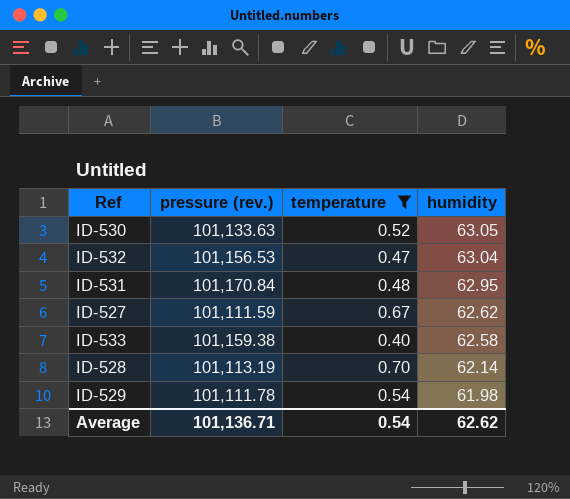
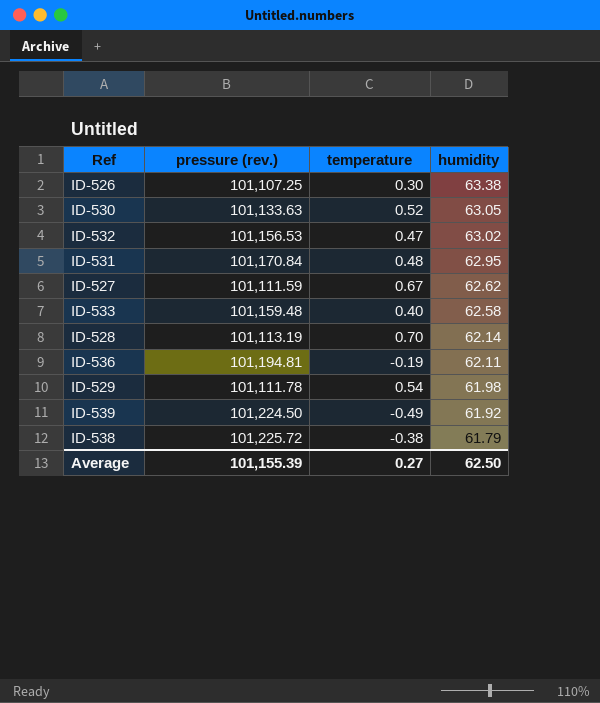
filter: temperature >= 0.40 -> none
ID-532 | humidity: 63.04 -> 63.02
ID-533 | pressure (rev.): 101,159.38 -> 101,159.48
Average | pressure (rev.): 101,136.71 -> 101,155.39
Average | temperature: 0.54 -> 0.27
Average | humidity: 62.62 -> 62.50

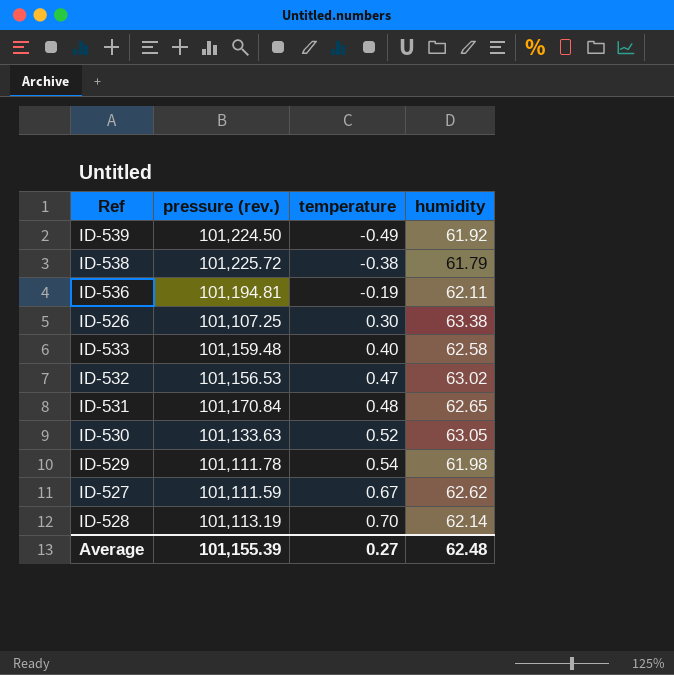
row order: humidity descending -> temperature ascending
ID-531 | humidity: 62.95 -> 62.65
Average | humidity: 62.50 -> 62.48

